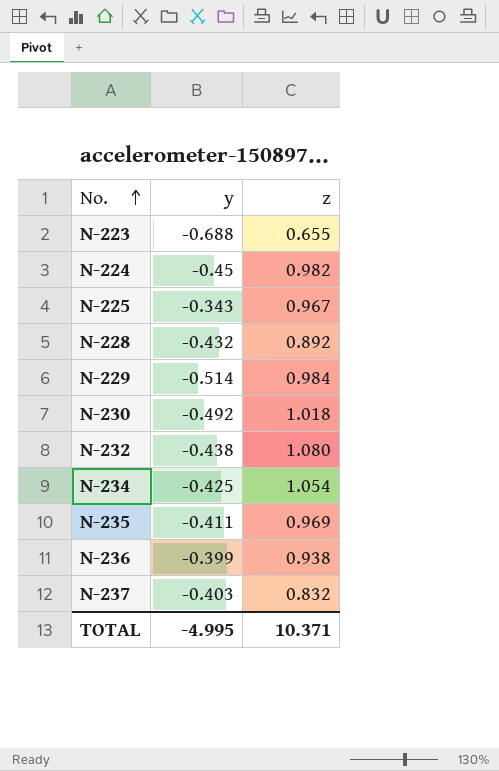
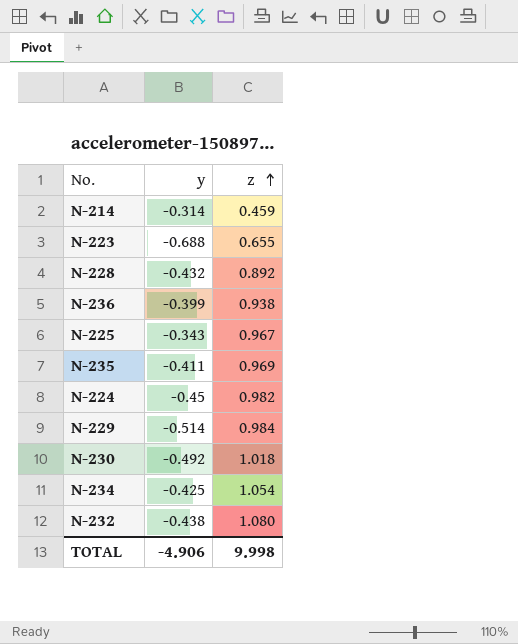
row order: No. ascending -> z ascending
row N-237: -0.403 | 0.832 -> none
row N-214: none -> -0.314 | 0.459
TOTAL | y: -4.995 -> -4.906
TOTAL | z: 10.371 -> 9.998

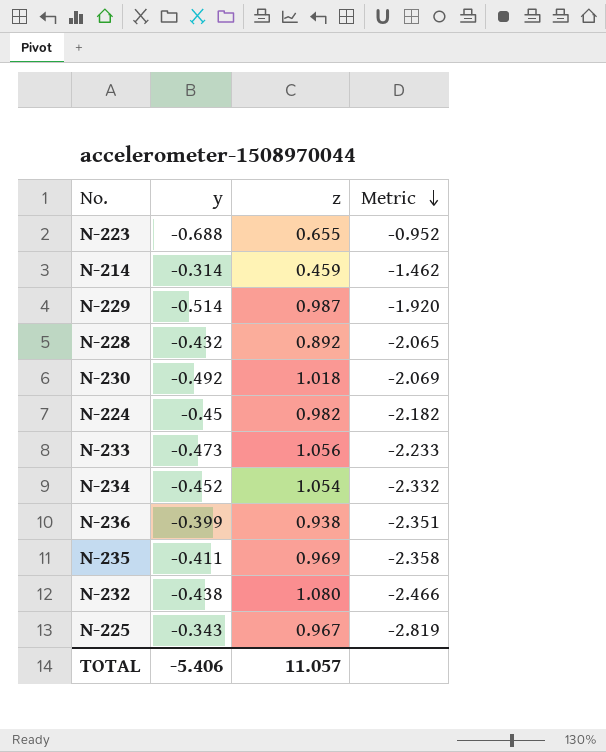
row order: z ascending -> Metric descending
column Metric | formula: none -> [z] / [y]
N-229 | z: 0.984 -> 0.987
row N-233: none -> -0.473 | 1.056 | -2.233
N-234 | y: -0.425 -> -0.452
TOTAL | y: -4.906 -> -5.406
TOTAL | z: 9.998 -> 11.057

